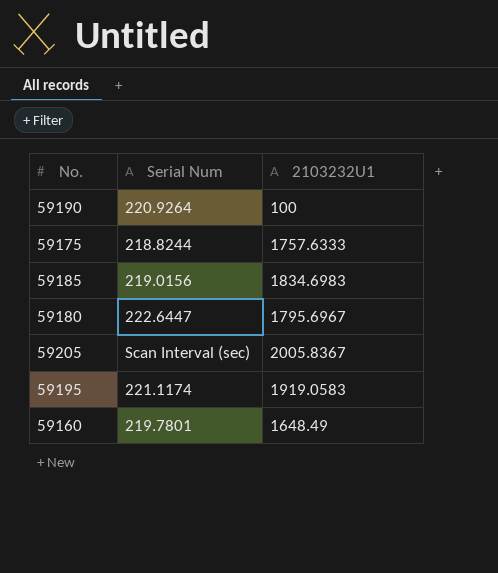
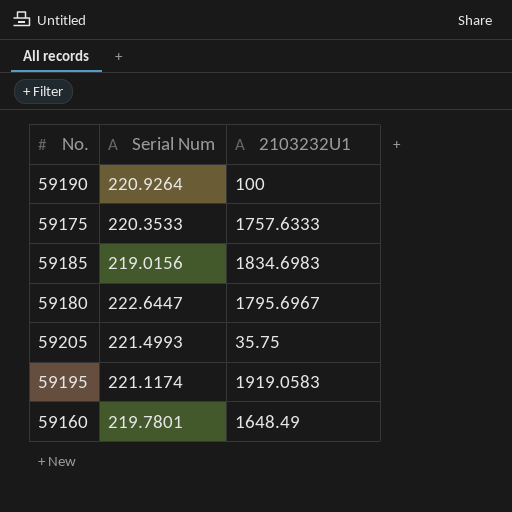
59175 | Serial Num: 218.8244 -> 220.3533
59205 | Serial Num: Scan Interval (sec) -> 221.4993
59205 | 2103232U1: 2005.8367 -> 35.75

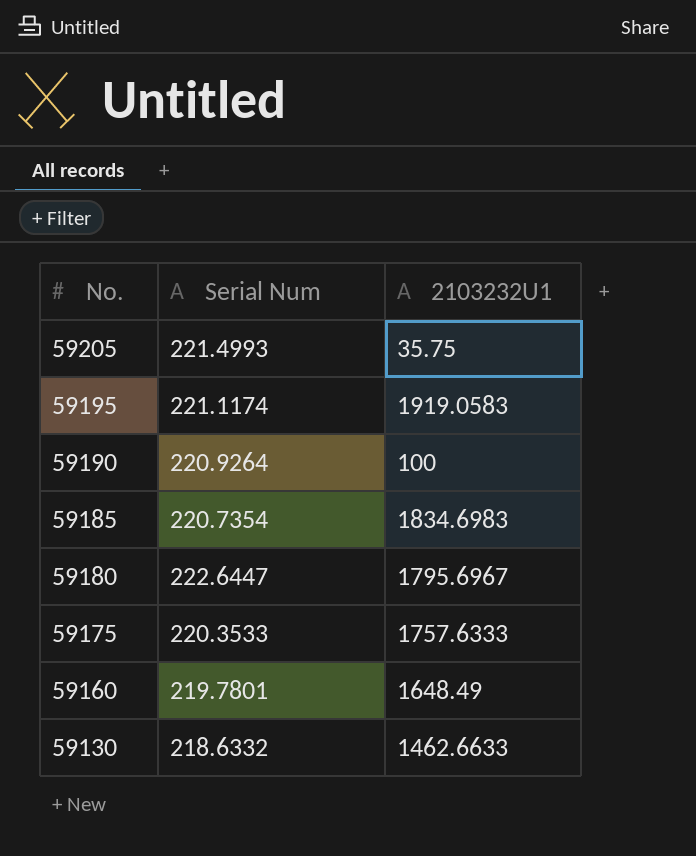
row order: none -> No. descending
59185 | Serial Num: 219.0156 -> 220.7354
row 59130: none -> 218.6332 | 1462.6633

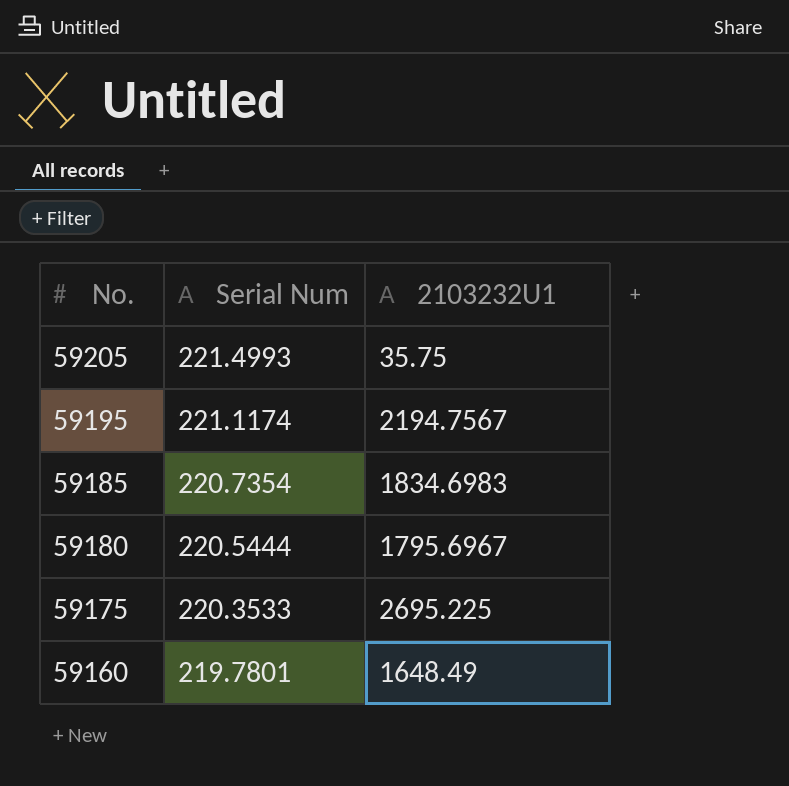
row 59190: 220.9264 | 100 -> none
row 59130: 218.6332 | 1462.6633 -> none
59195 | 2103232U1: 1919.0583 -> 2194.7567
59180 | Serial Num: 222.6447 -> 220.5444
59175 | 2103232U1: 1757.6333 -> 2695.225

